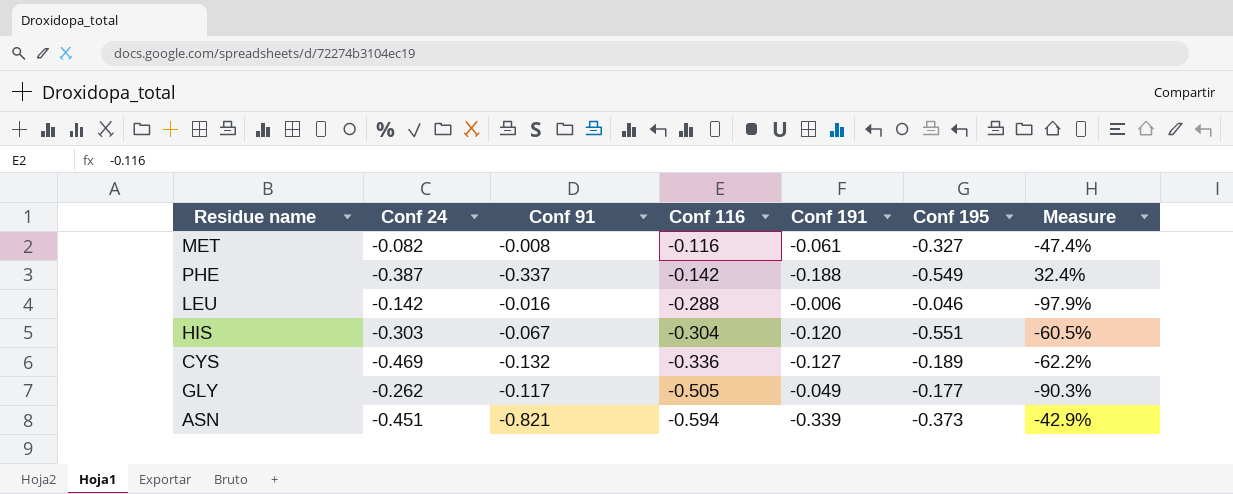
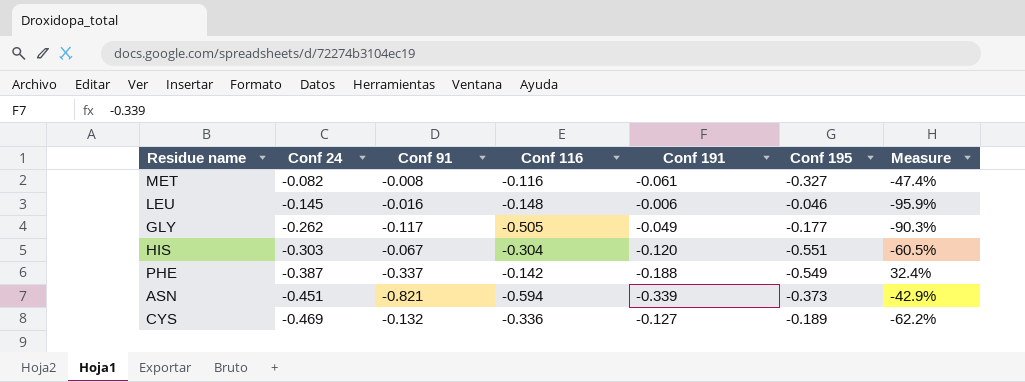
row order: Conf 116 descending -> Conf 24 descending
LEU | Conf 24: -0.142 -> -0.145
LEU | Conf 116: -0.288 -> -0.148
LEU | Measure: -97.9% -> -95.9%

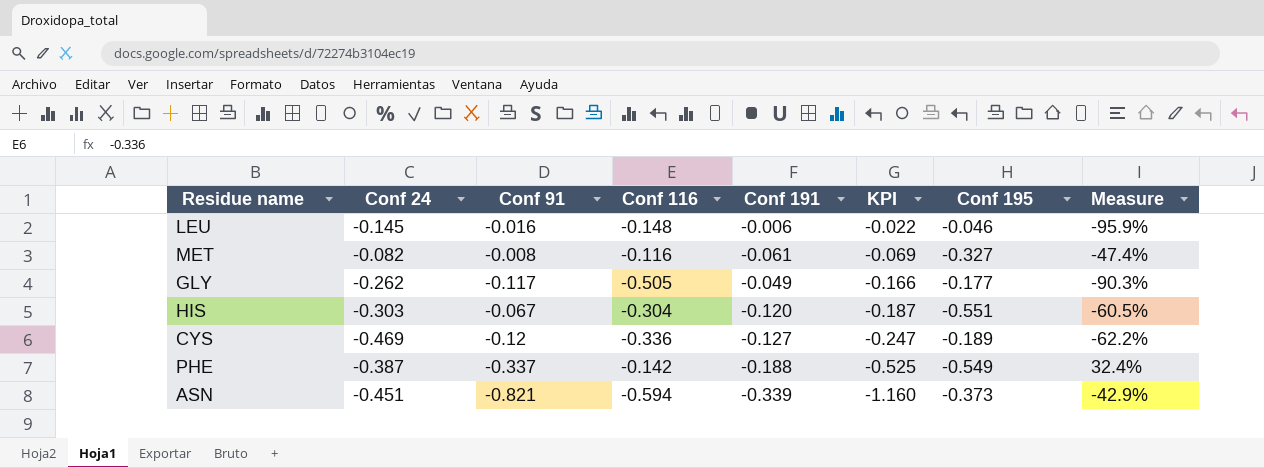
row order: Conf 24 descending -> KPI descending
column KPI | formula: none -> [Conf 91] + [Conf 191]
CYS | Conf 91: -0.132 -> -0.12

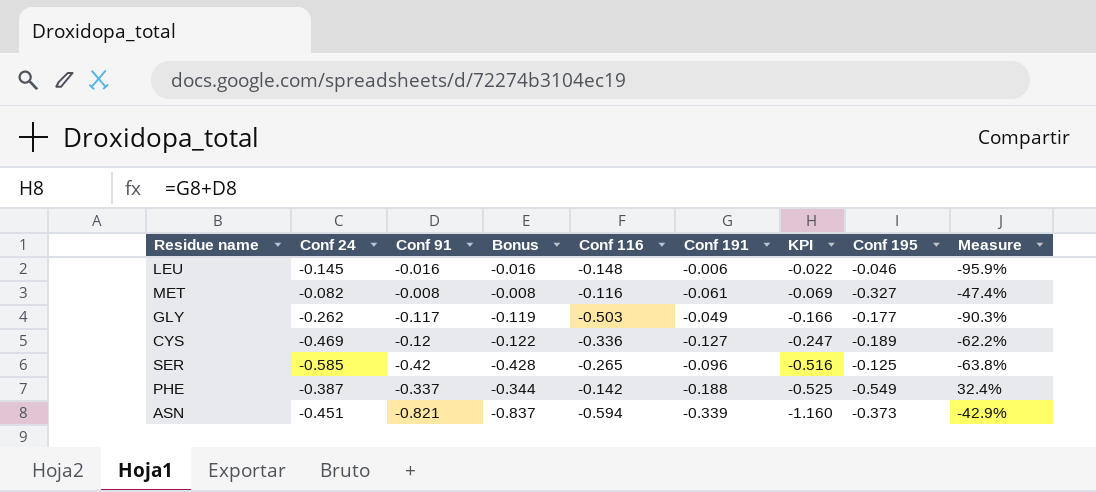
column Bonus | formula: none -> [Conf 91] * 1.02
row HIS: -0.303 | -0.067 | -0.304 | -0.120 | -0.187 | -0.551 | -60.5% -> none
GLY | Conf 116: -0.505 -> -0.503
row SER: none -> -0.585 | -0.42 | -0.428 | -0.265 | -0.096 | -0.516 | -0.125 | -63.8%

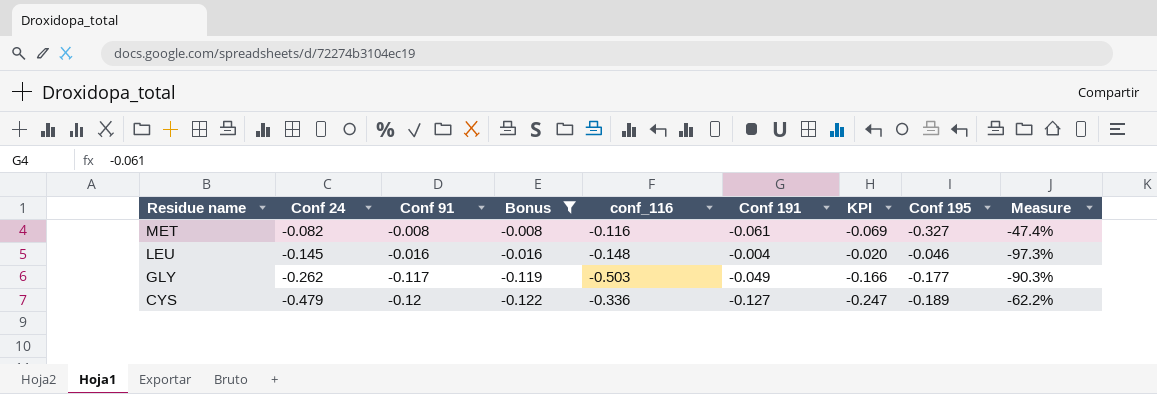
filter: none -> Bonus >= -0.122
row order: KPI descending -> Residue name descending
column name: Conf 116 -> conf_116
LEU | Conf 191: -0.006 -> -0.004
LEU | KPI: -0.022 -> -0.020
LEU | Measure: -95.9% -> -97.3%
CYS | Conf 24: -0.469 -> -0.479

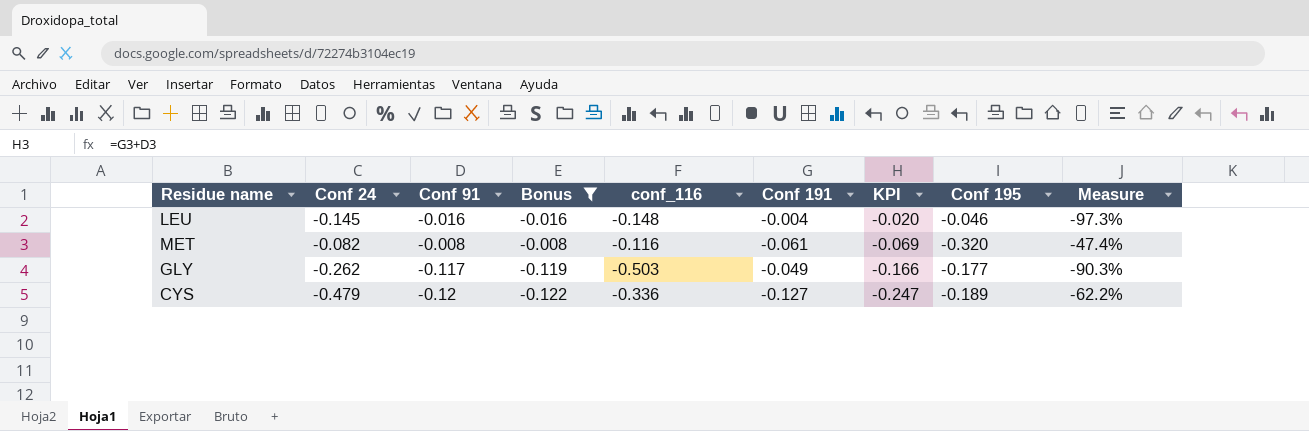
row order: Residue name descending -> KPI descending
MET | Conf 195: -0.327 -> -0.320

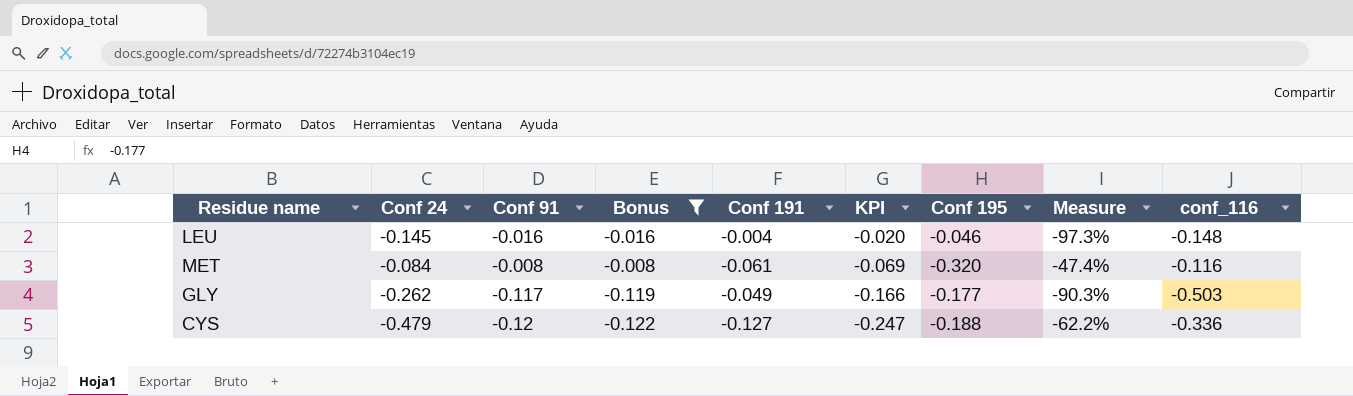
column conf_116 | position: 5 -> 9
MET | Conf 24: -0.082 -> -0.084
CYS | Conf 195: -0.189 -> -0.188

